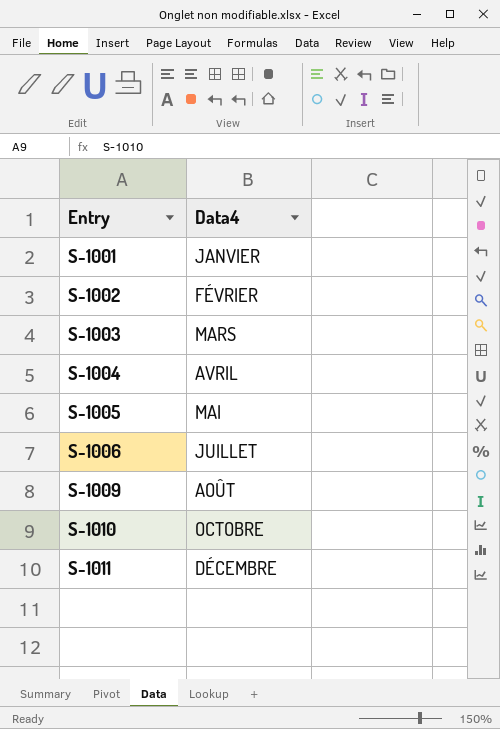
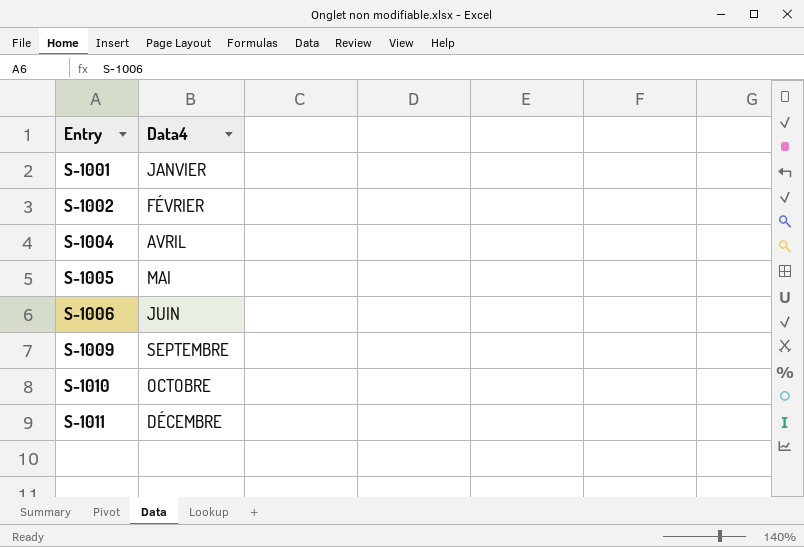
row S-1003: MARS -> none
S-1006 | Data4: JUILLET -> JUIN
S-1009 | Data4: AOÛT -> SEPTEMBRE

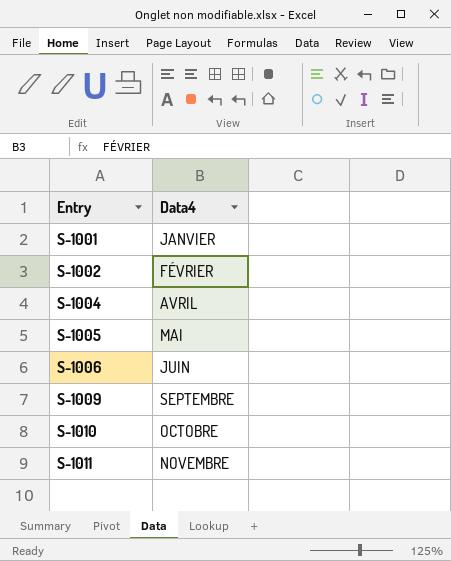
S-1011 | Data4: DÉCEMBRE -> NOVEMBRE

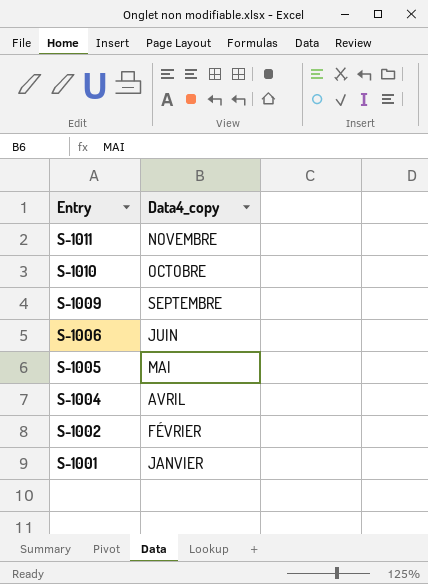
row order: Entry ascending -> Entry descending
column name: Data4 -> Data4_copy

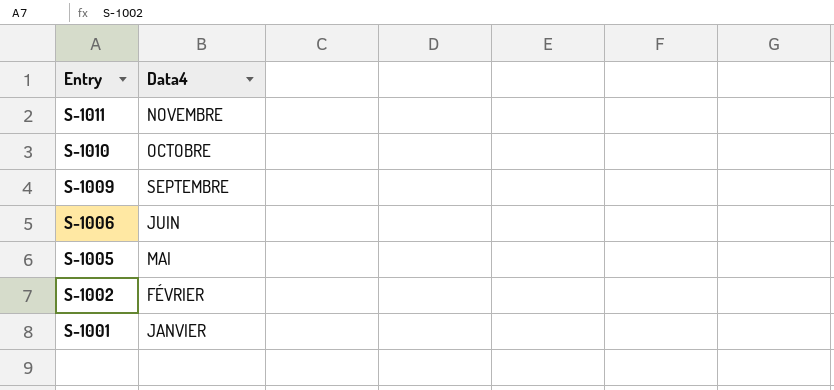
column name: Data4_copy -> Data4
row S-1004: AVRIL -> none

